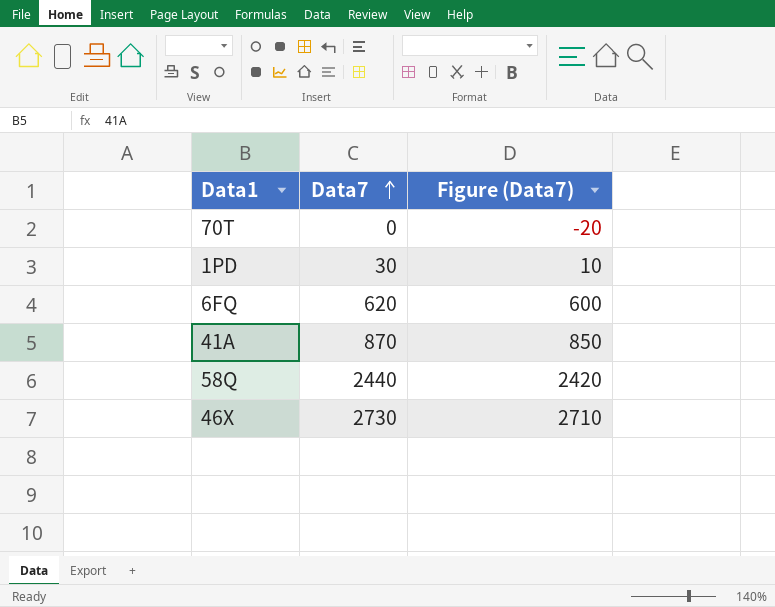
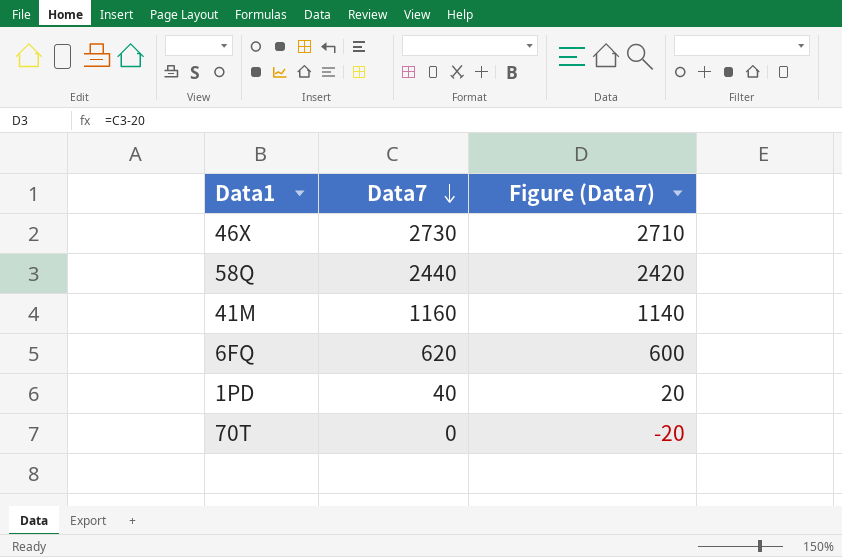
row order: Data7 ascending -> Data7 descending
row 41A: 870 | 850 -> none
row 41M: none -> 1160 | 1140
1PD | Data7: 30 -> 40
1PD | Figure (Data7): 10 -> 20

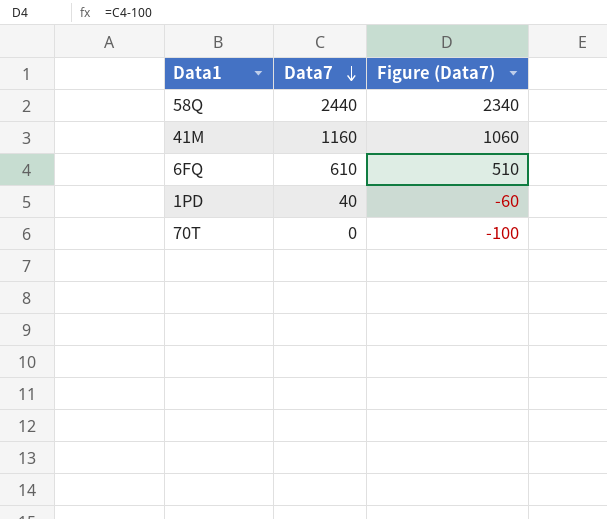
column Figure (Data7) | formula: [Data7] - 20 -> [Data7] - 100
row 46X: 2730 | 2710 -> none
6FQ | Data7: 620 -> 610

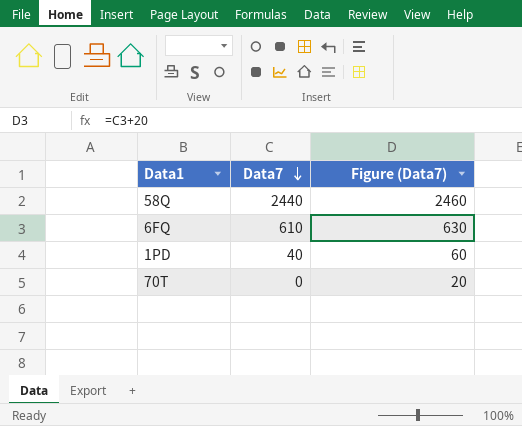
column Figure (Data7) | formula: [Data7] - 100 -> [Data7] + 20
row 41M: 1160 | 1060 -> none

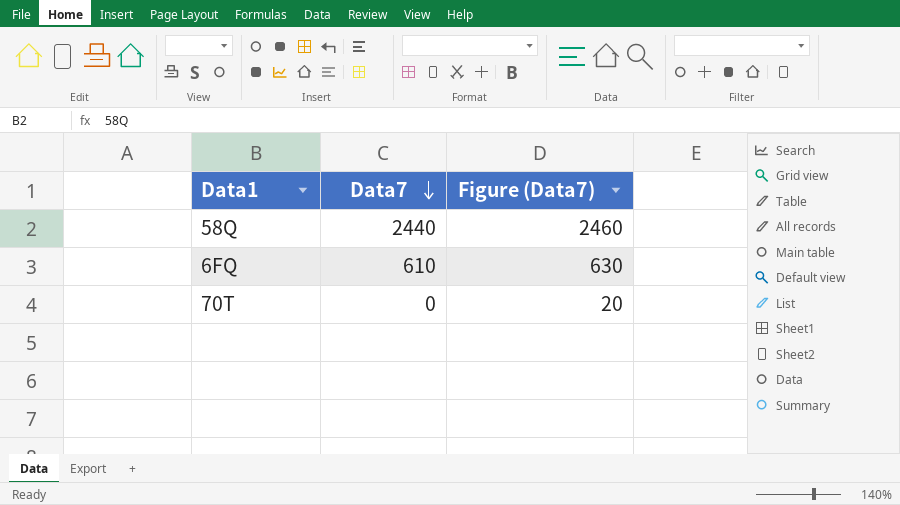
row 1PD: 40 | 60 -> none

